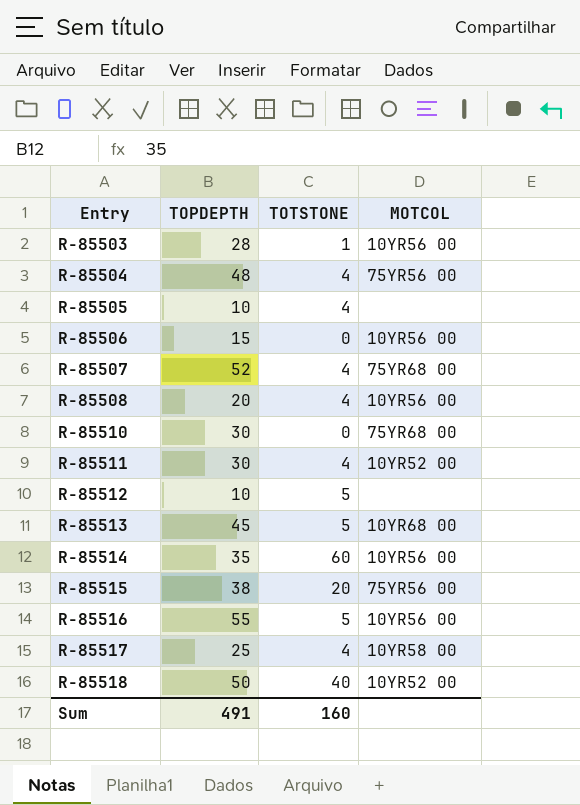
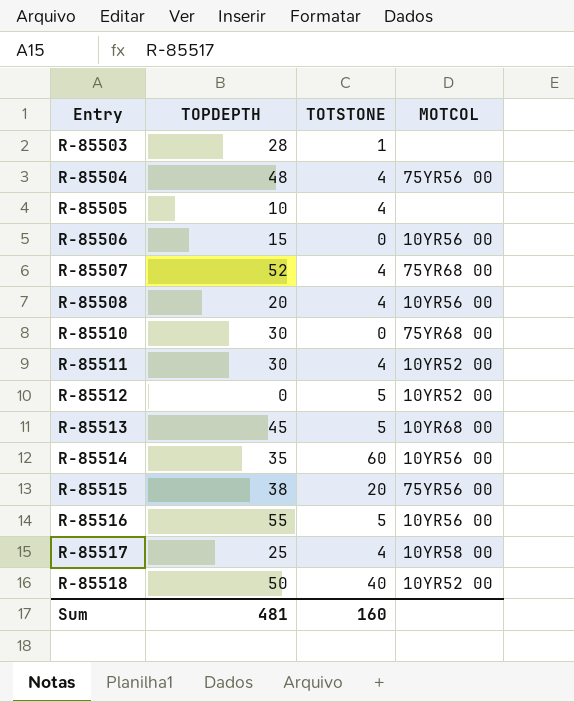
R-85503 | MOTCOL: 10YR56 00 -> none
R-85512 | TOPDEPTH: 10 -> 0
R-85512 | MOTCOL: none -> 10YR52 00
Sum | TOPDEPTH: 491 -> 481

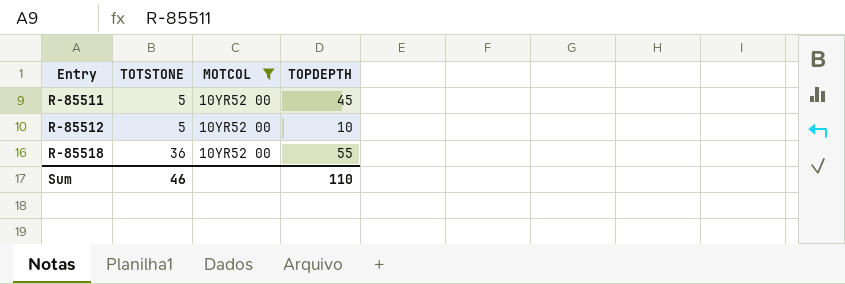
filter: none -> MOTCOL = 10YR52 00
column TOPDEPTH | position: 2 -> 4
R-85511 | TOTSTONE: 4 -> 5
R-85511 | TOPDEPTH: 30 -> 45
R-85512 | TOPDEPTH: 0 -> 10
R-85518 | TOTSTONE: 40 -> 36
R-85518 | TOPDEPTH: 50 -> 55
Sum | TOTSTONE: 160 -> 46
Sum | TOPDEPTH: 481 -> 110

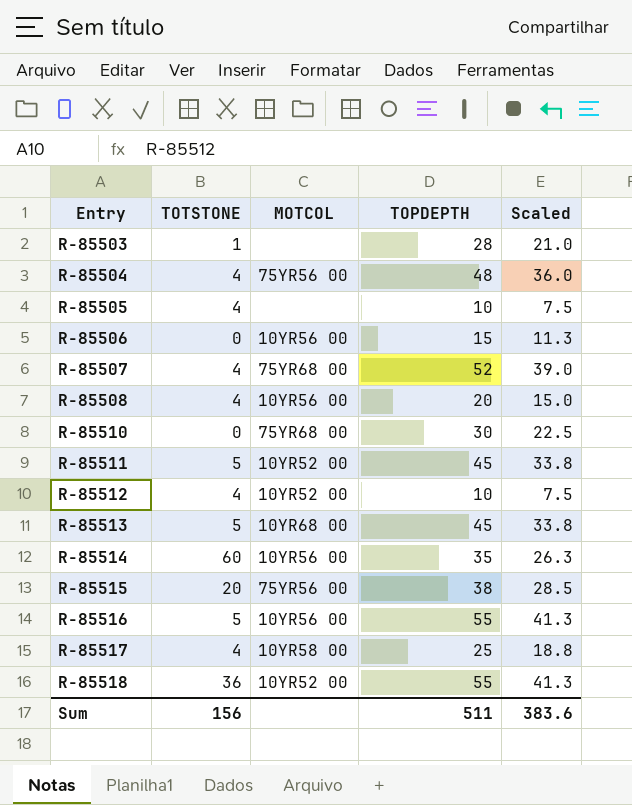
filter: MOTCOL = 10YR52 00 -> none
column Scaled | formula: none -> [TOPDEPTH] * 0.75
R-85512 | TOTSTONE: 5 -> 4
Sum | TOTSTONE: 46 -> 156
Sum | TOPDEPTH: 110 -> 511

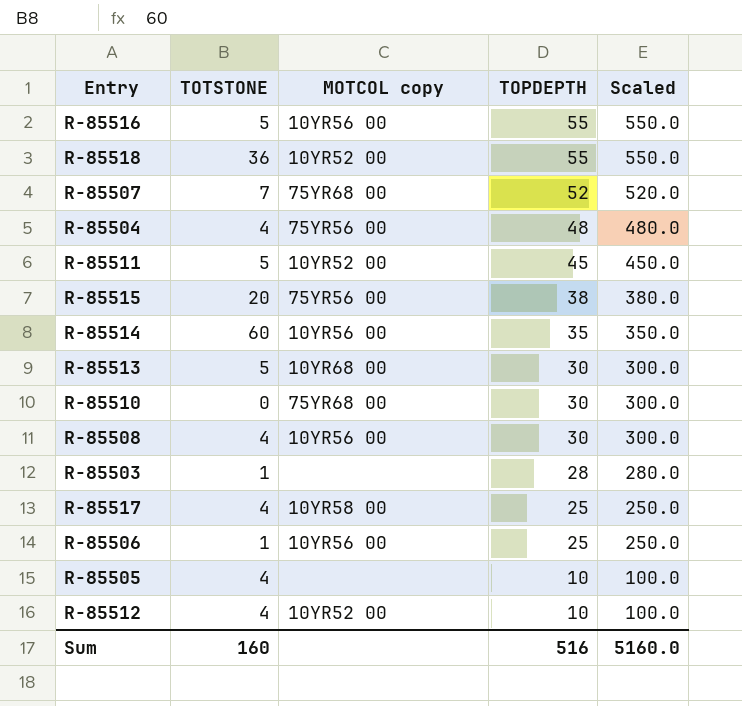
row order: Entry ascending -> TOPDEPTH descending
column name: MOTCOL -> MOTCOL copy
column Scaled | formula: [TOPDEPTH] * 0.75 -> [TOPDEPTH] * 10
R-85507 | TOTSTONE: 4 -> 7
R-85513 | TOPDEPTH: 45 -> 30
R-85508 | TOPDEPTH: 20 -> 30
R-85506 | TOTSTONE: 0 -> 1
R-85506 | TOPDEPTH: 15 -> 25
Sum | TOTSTONE: 156 -> 160
Sum | TOPDEPTH: 511 -> 516
Sum | Scaled: 383.6 -> 5160.0

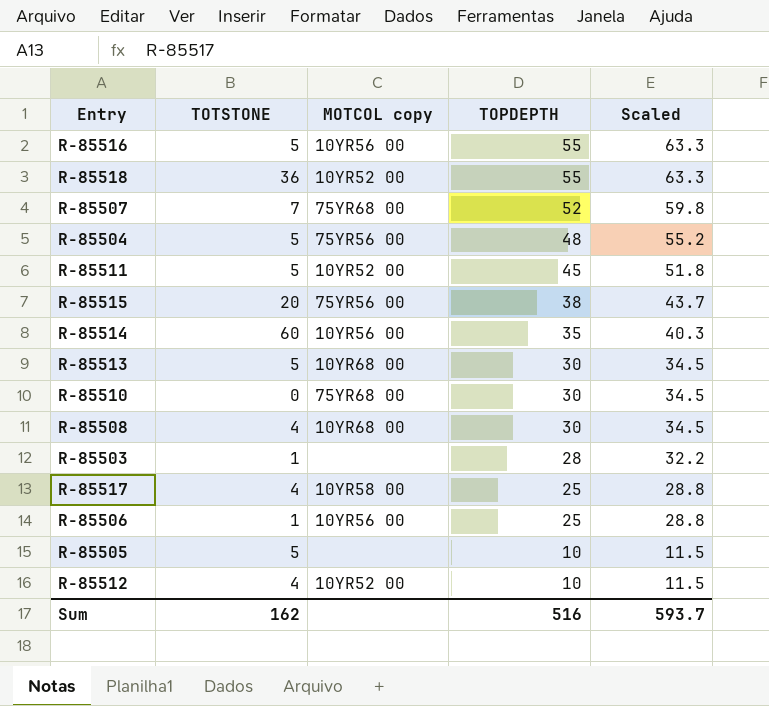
column Scaled | formula: [TOPDEPTH] * 10 -> [TOPDEPTH] * 1.15
R-85504 | TOTSTONE: 4 -> 5
R-85508 | MOTCOL copy: 10YR56 00 -> 10YR68 00
R-85505 | TOTSTONE: 4 -> 5
Sum | TOTSTONE: 160 -> 162
Sum | Scaled: 5160.0 -> 593.7

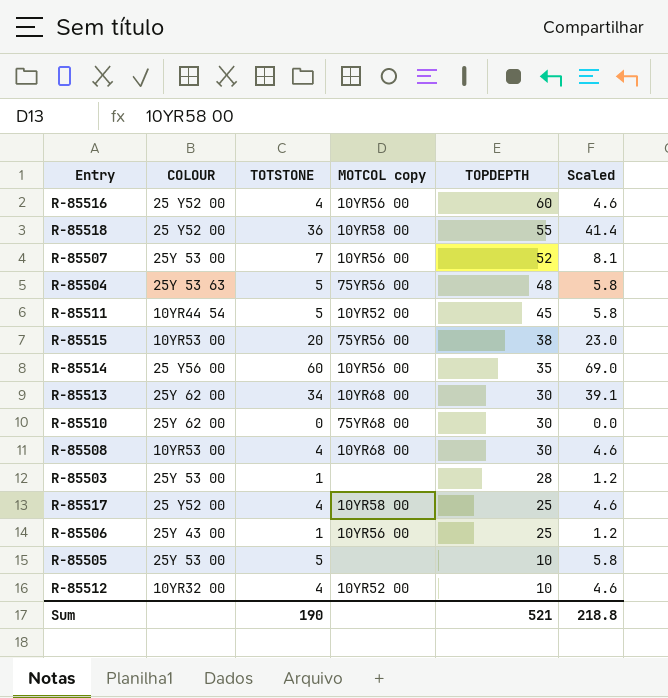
column COLOUR | position: none -> 2
column Scaled | formula: [TOPDEPTH] * 1.15 -> [TOTSTONE] * 1.15
R-85516 | TOTSTONE: 5 -> 4
R-85516 | TOPDEPTH: 55 -> 60
R-85518 | MOTCOL copy: 10YR52 00 -> 10YR58 00
R-85507 | MOTCOL copy: 75YR68 00 -> 10YR56 00
R-85513 | TOTSTONE: 5 -> 34
Sum | TOTSTONE: 162 -> 190
Sum | TOPDEPTH: 516 -> 521
Sum | Scaled: 593.7 -> 218.8

